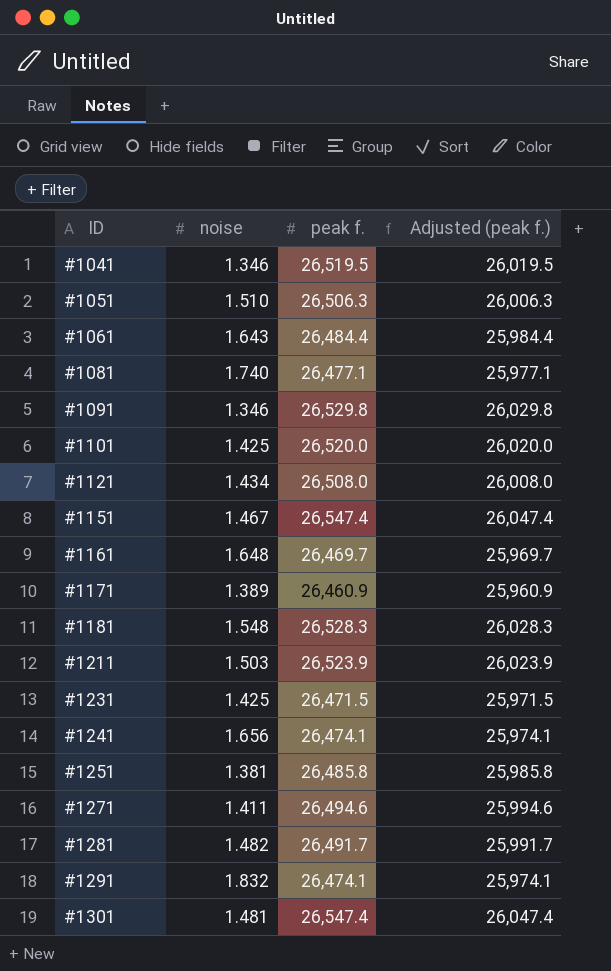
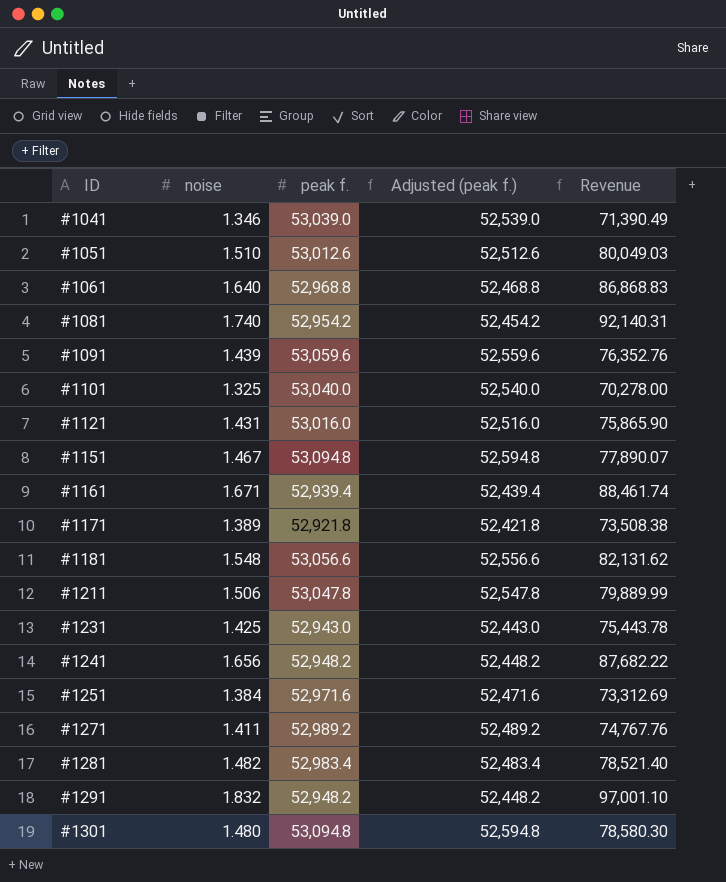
column Revenue | formula: none -> [noise] * [peak f.]
#1041 | peak f.: 26,519.5 -> 53,039.0
#1041 | Adjusted (peak f.): 26,019.5 -> 52,539.0
#1051 | peak f.: 26,506.3 -> 53,012.6
#1051 | Adjusted (peak f.): 26,006.3 -> 52,512.6
#1061 | noise: 1.643 -> 1.640
#1061 | peak f.: 26,484.4 -> 52,968.8
#1061 | Adjusted (peak f.): 25,984.4 -> 52,468.8
#1081 | peak f.: 26,477.1 -> 52,954.2
#1081 | Adjusted (peak f.): 25,977.1 -> 52,454.2
#1091 | noise: 1.346 -> 1.439
#1091 | peak f.: 26,529.8 -> 53,059.6
#1091 | Adjusted (peak f.): 26,029.8 -> 52,559.6
#1101 | noise: 1.425 -> 1.325
#1101 | peak f.: 26,520.0 -> 53,040.0
#1101 | Adjusted (peak f.): 26,020.0 -> 52,540.0
#1121 | noise: 1.434 -> 1.431
#1121 | peak f.: 26,508.0 -> 53,016.0
#1121 | Adjusted (peak f.): 26,008.0 -> 52,516.0
#1151 | peak f.: 26,547.4 -> 53,094.8
#1151 | Adjusted (peak f.): 26,047.4 -> 52,594.8
#1161 | noise: 1.648 -> 1.671
#1161 | peak f.: 26,469.7 -> 52,939.4
#1161 | Adjusted (peak f.): 25,969.7 -> 52,439.4
#1171 | peak f.: 26,460.9 -> 52,921.8
#1171 | Adjusted (peak f.): 25,960.9 -> 52,421.8
#1181 | peak f.: 26,528.3 -> 53,056.6
#1181 | Adjusted (peak f.): 26,028.3 -> 52,556.6
#1211 | noise: 1.503 -> 1.506
#1211 | peak f.: 26,523.9 -> 53,047.8
#1211 | Adjusted (peak f.): 26,023.9 -> 52,547.8
#1231 | peak f.: 26,471.5 -> 52,943.0
#1231 | Adjusted (peak f.): 25,971.5 -> 52,443.0
#1241 | peak f.: 26,474.1 -> 52,948.2
#1241 | Adjusted (peak f.): 25,974.1 -> 52,448.2
#1251 | noise: 1.381 -> 1.384
#1251 | peak f.: 26,485.8 -> 52,971.6
#1251 | Adjusted (peak f.): 25,985.8 -> 52,471.6
#1271 | peak f.: 26,494.6 -> 52,989.2
#1271 | Adjusted (peak f.): 25,994.6 -> 52,489.2
#1281 | peak f.: 26,491.7 -> 52,983.4
#1281 | Adjusted (peak f.): 25,991.7 -> 52,483.4
#1291 | peak f.: 26,474.1 -> 52,948.2
#1291 | Adjusted (peak f.): 25,974.1 -> 52,448.2
#1301 | noise: 1.481 -> 1.480
#1301 | peak f.: 26,547.4 -> 53,094.8
#1301 | Adjusted (peak f.): 26,047.4 -> 52,594.8

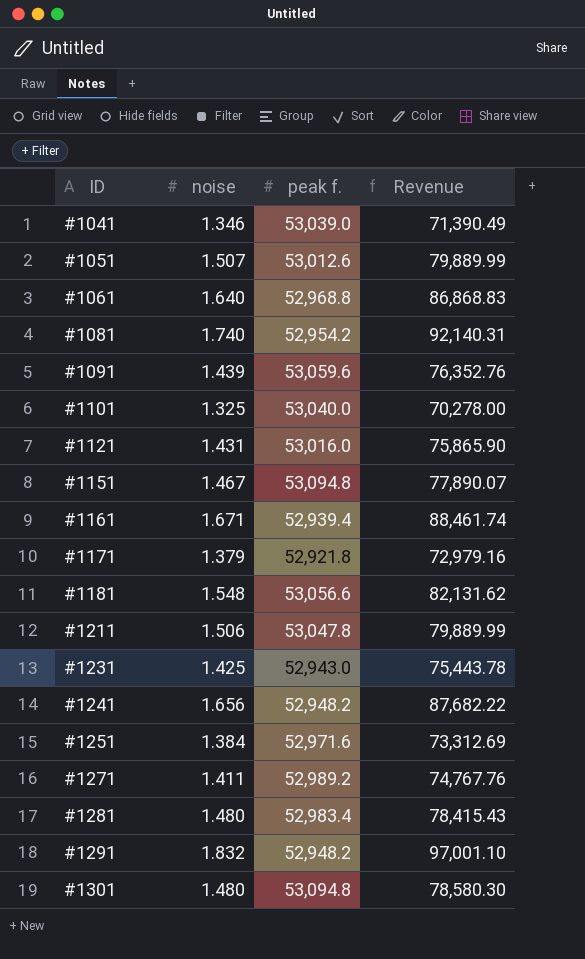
column Adjusted (peak f.) | formula: [peak f.] - 500 -> none
#1051 | noise: 1.510 -> 1.507
#1051 | Revenue: 80,049.03 -> 79,889.99
#1171 | noise: 1.389 -> 1.379
#1171 | Revenue: 73,508.38 -> 72,979.16
#1281 | noise: 1.482 -> 1.480
#1281 | Revenue: 78,521.40 -> 78,415.43

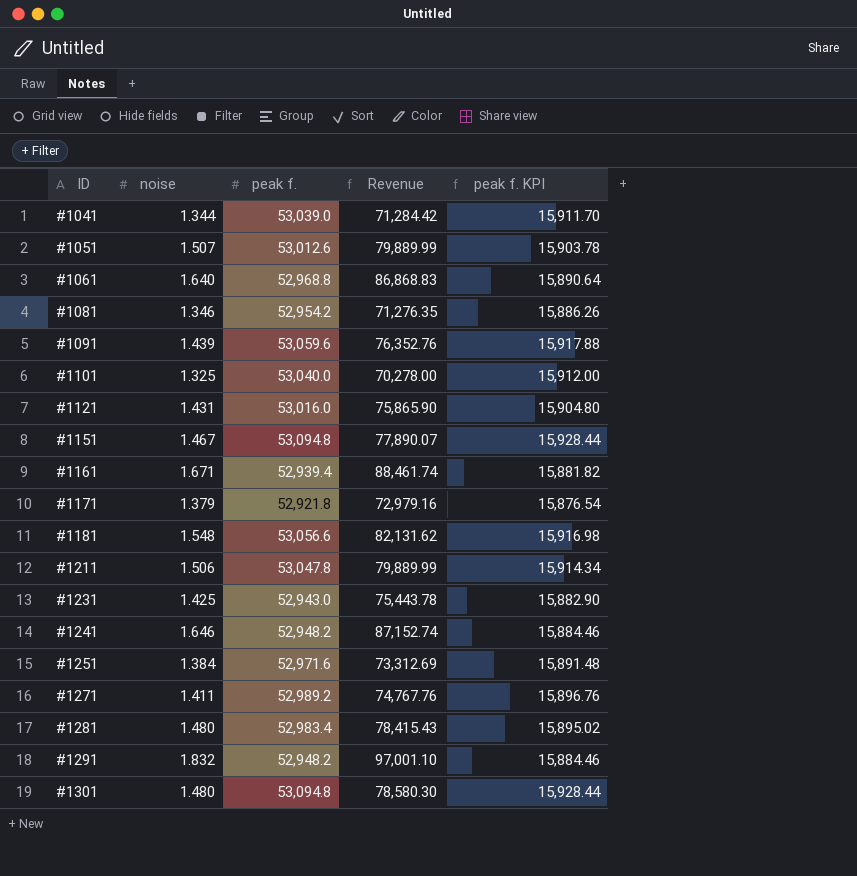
column peak f. KPI | formula: none -> [peak f.] * 0.3
#1041 | noise: 1.346 -> 1.344
#1041 | Revenue: 71,390.49 -> 71,284.42
#1081 | noise: 1.740 -> 1.346
#1081 | Revenue: 92,140.31 -> 71,276.35
#1241 | noise: 1.656 -> 1.646
#1241 | Revenue: 87,682.22 -> 87,152.74

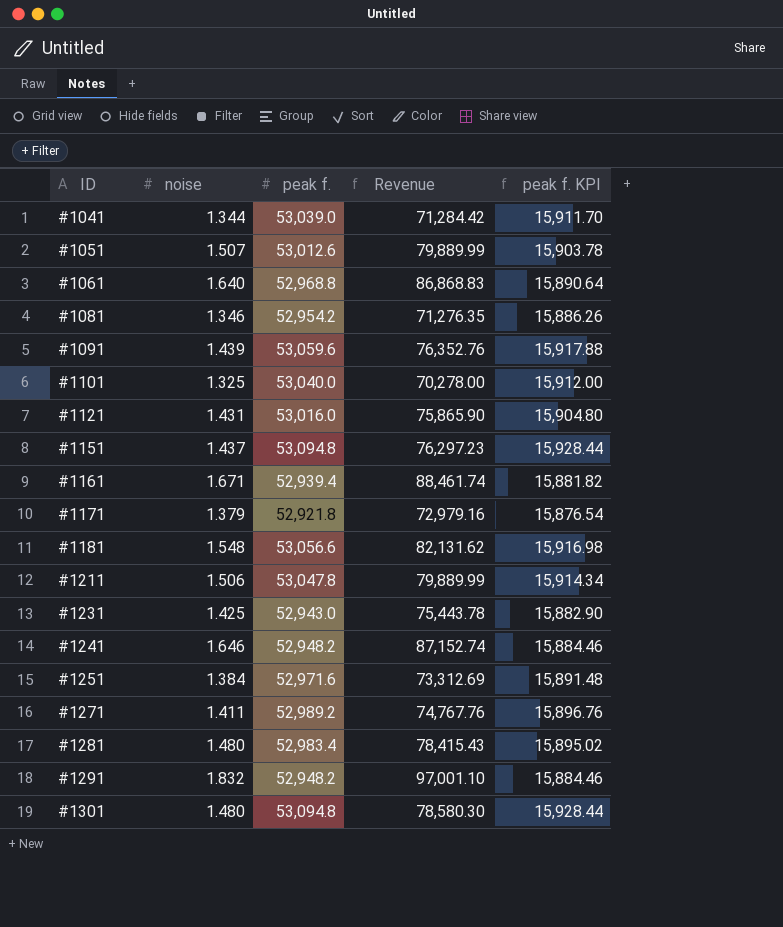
#1151 | noise: 1.467 -> 1.437
#1151 | Revenue: 77,890.07 -> 76,297.23

